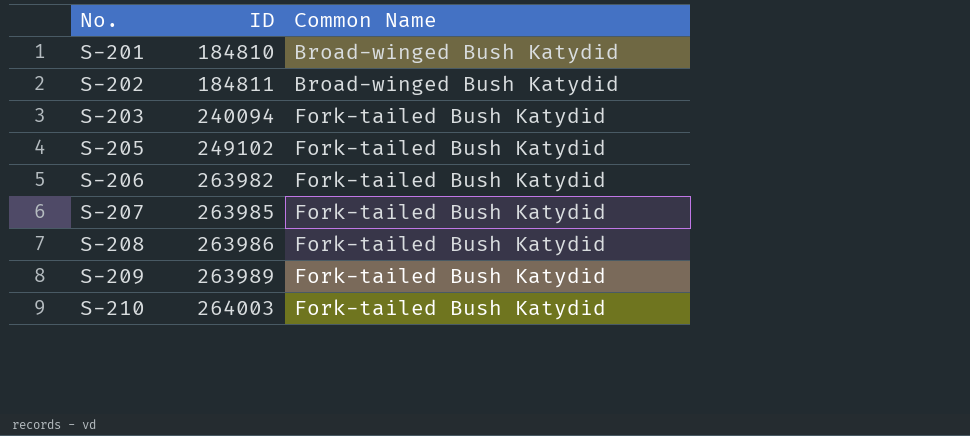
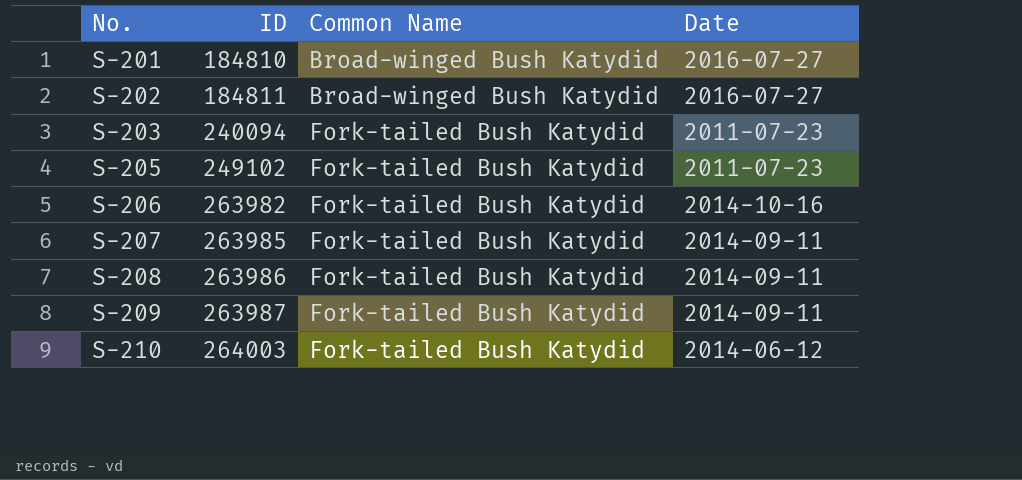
column Date | position: none -> 4
S-209 | ID: 263989 -> 263987

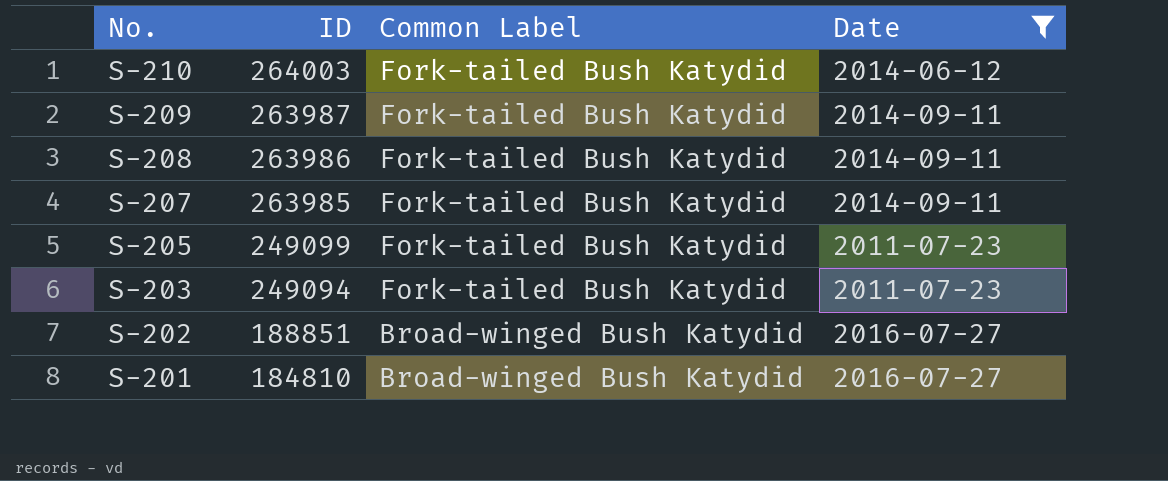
filter: none -> Date != 2014-10-16
row order: No. ascending -> No. descending
column name: Common Name -> Common Label
S-205 | ID: 249102 -> 249099
S-203 | ID: 240094 -> 249094
S-202 | ID: 184811 -> 188851

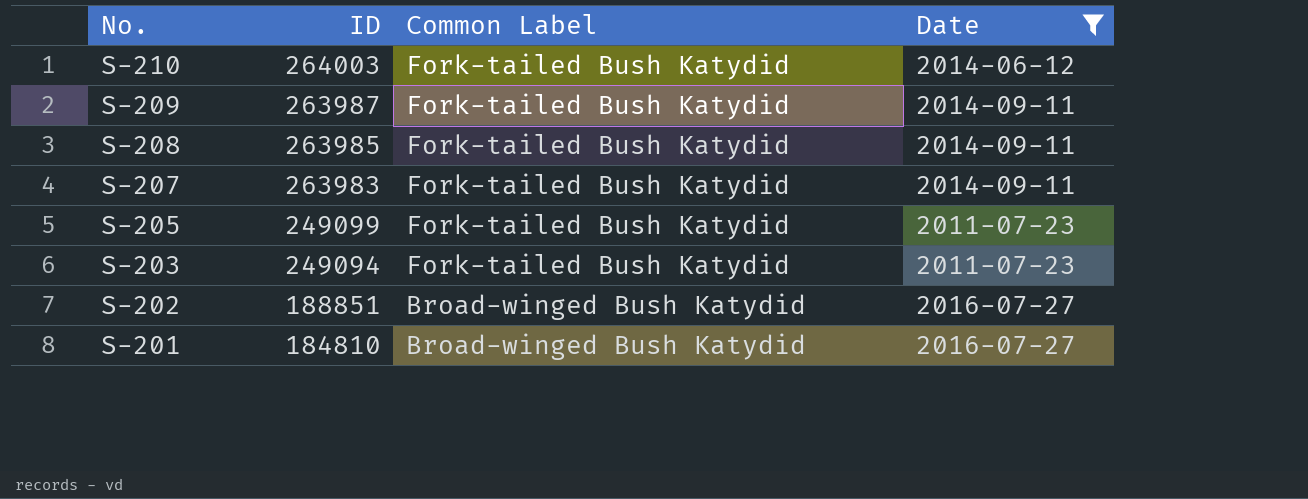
S-208 | ID: 263986 -> 263985
S-207 | ID: 263985 -> 263983

